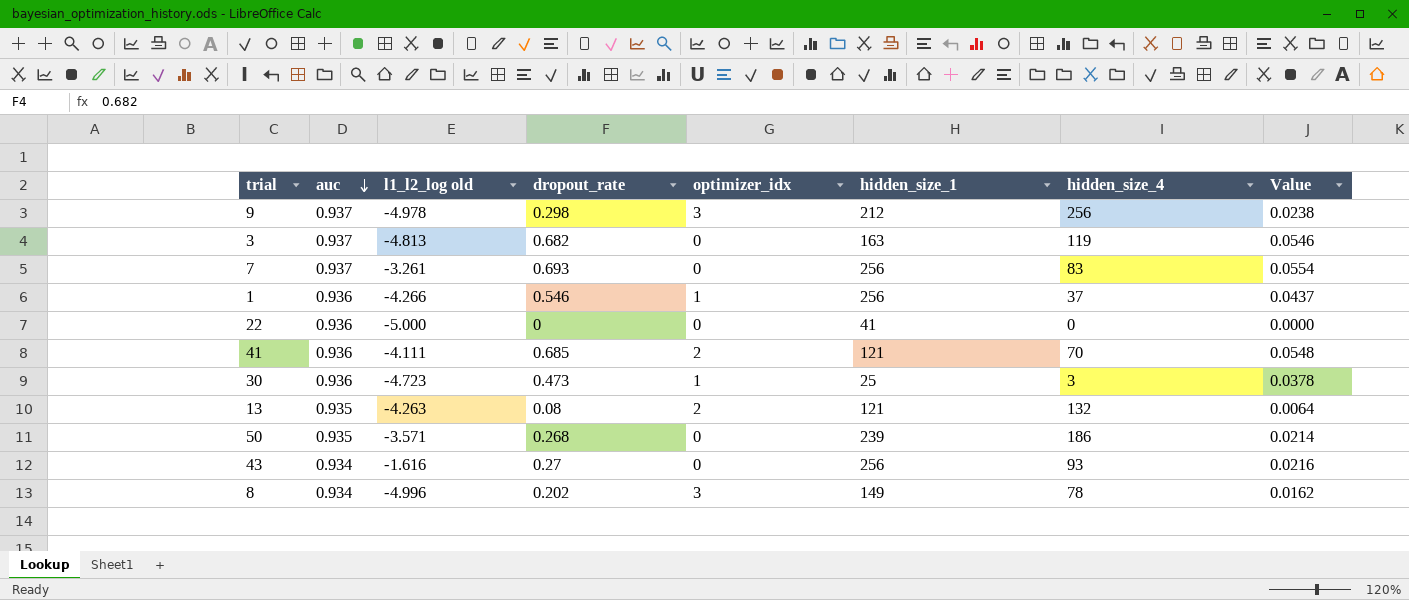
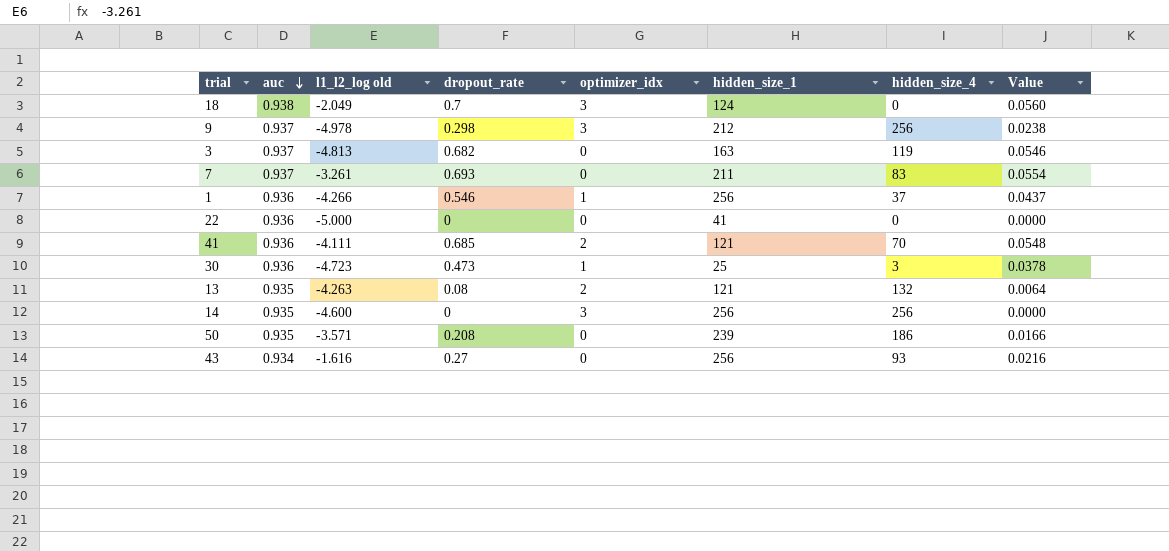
row 8: 0.934 | -4.996 | 0.202 | 3 | 149 | 78 | 0.0162 -> none
row 18: none -> 0.938 | -2.049 | 0.7 | 3 | 124 | 0 | 0.0560
7 | hidden_size_1: 256 -> 211
row 14: none -> 0.935 | -4.600 | 0 | 3 | 256 | 256 | 0.0000
50 | dropout_rate: 0.268 -> 0.208
50 | Value: 0.0214 -> 0.0166

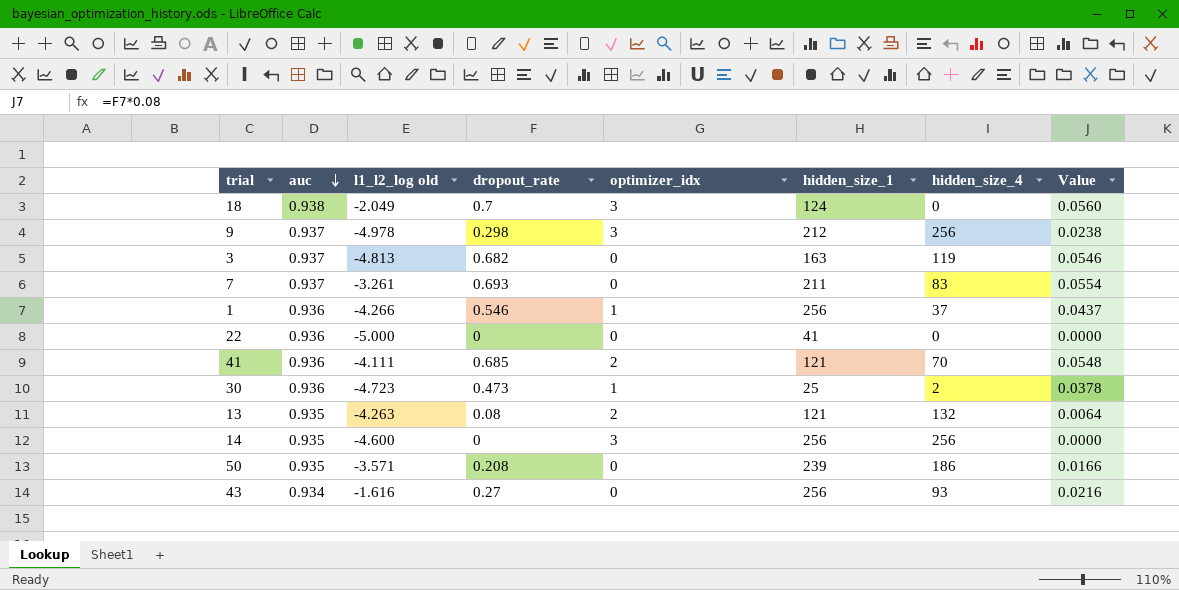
30 | hidden_size_4: 3 -> 2

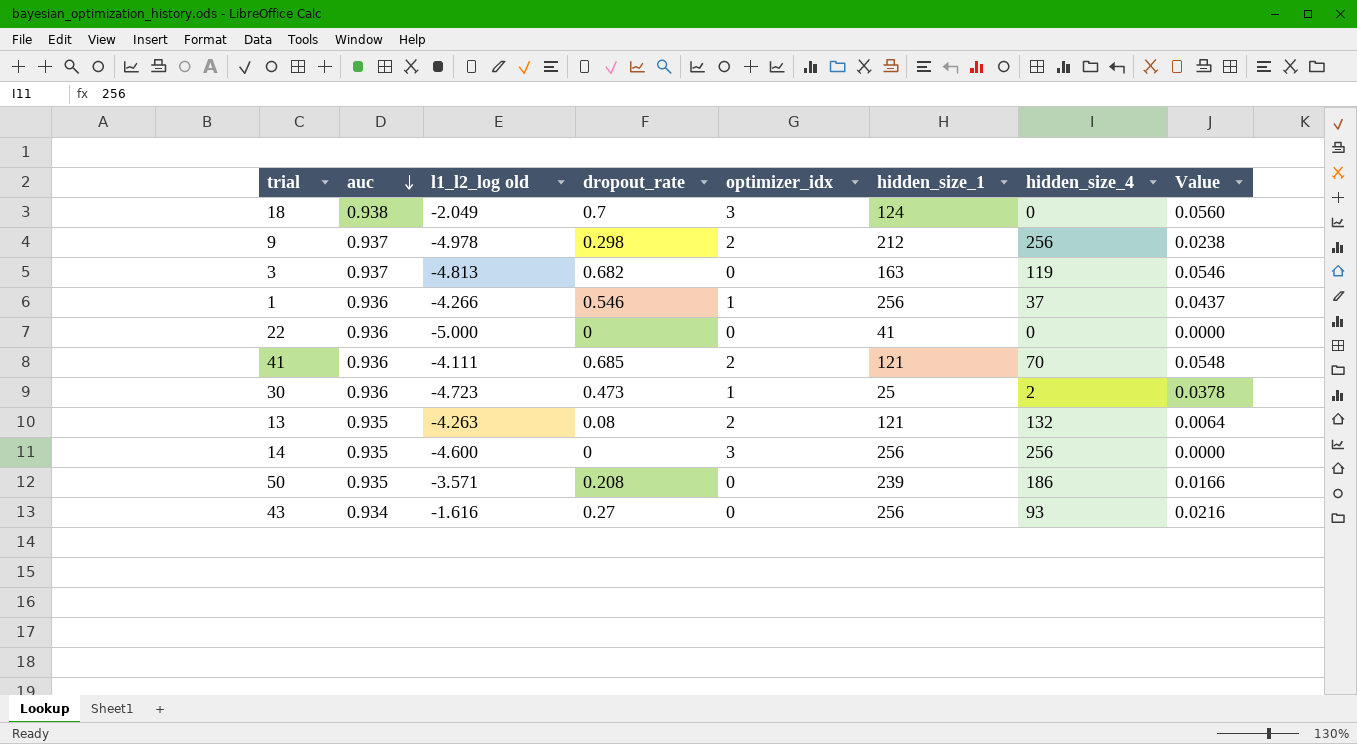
row 7: 0.937 | -3.261 | 0.693 | 0 | 211 | 83 | 0.0554 -> none
9 | optimizer_idx: 3 -> 2

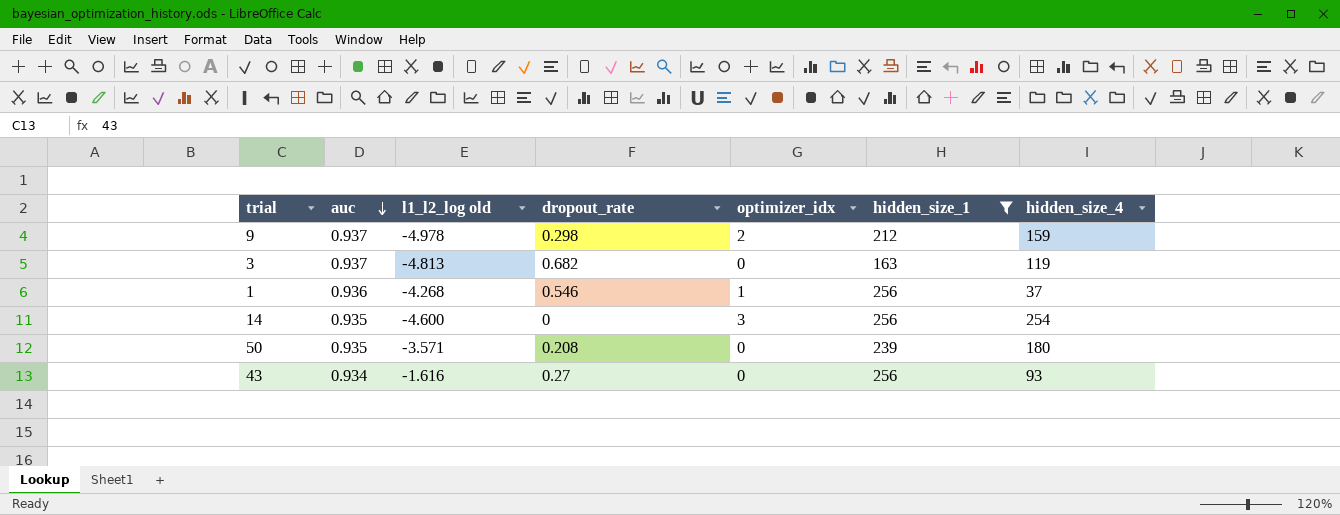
filter: none -> hidden_size_1 >= 163
column Value | formula: [dropout_rate] * 0.08 -> none
9 | hidden_size_4: 256 -> 159
1 | l1_l2_log old: -4.266 -> -4.268
14 | hidden_size_4: 256 -> 254
50 | hidden_size_4: 186 -> 180

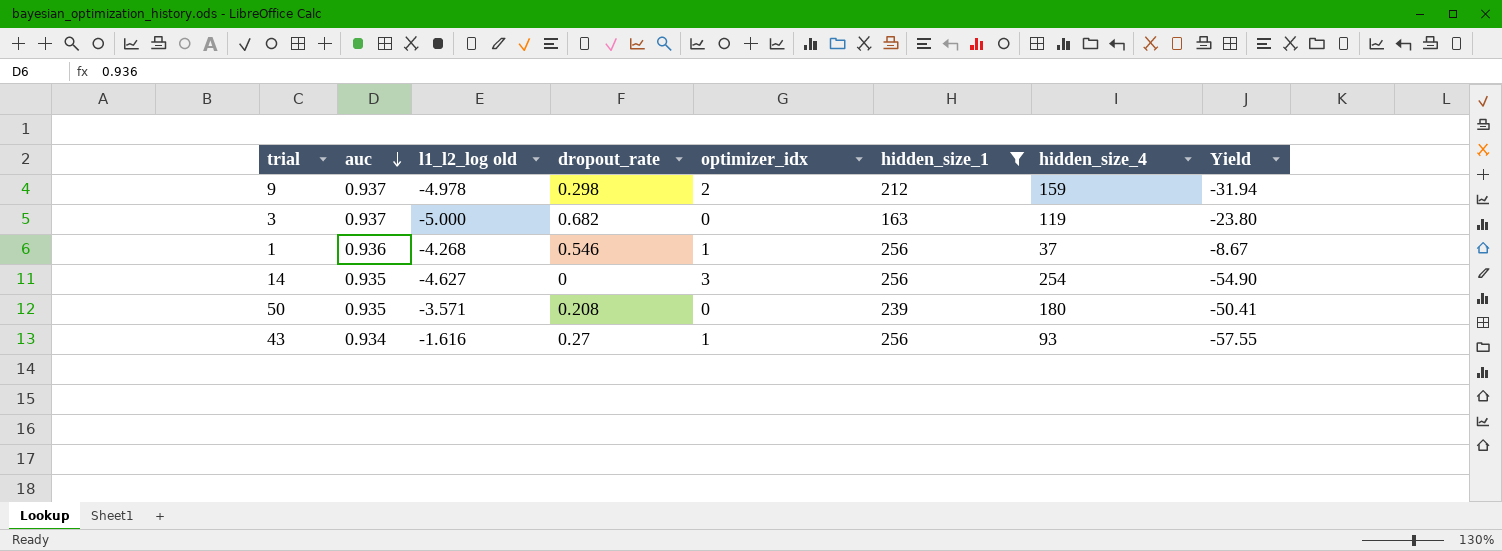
column Yield | formula: none -> [hidden_size_4] / [l1_l2_log old]
3 | l1_l2_log old: -4.813 -> -5.000
14 | l1_l2_log old: -4.600 -> -4.627
43 | optimizer_idx: 0 -> 1

